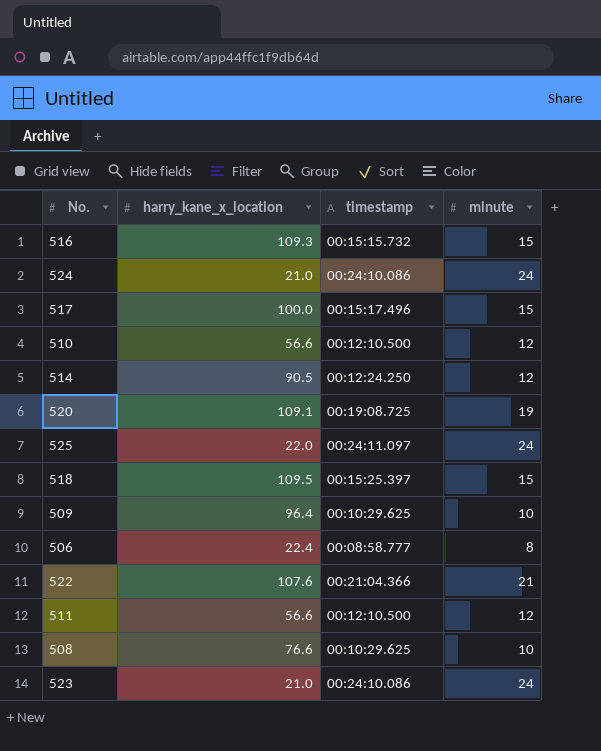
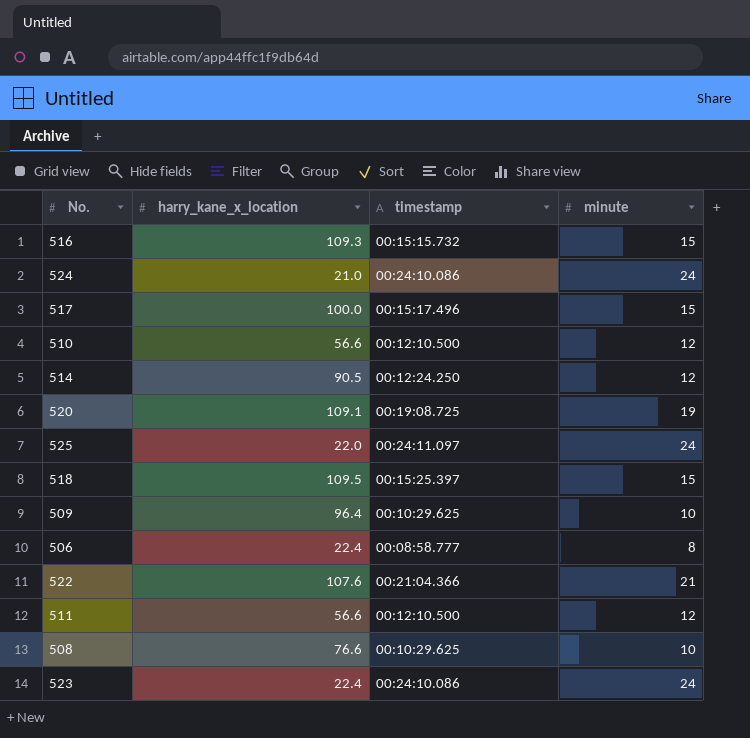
523 | harry_kane_x_location: 21.0 -> 22.4

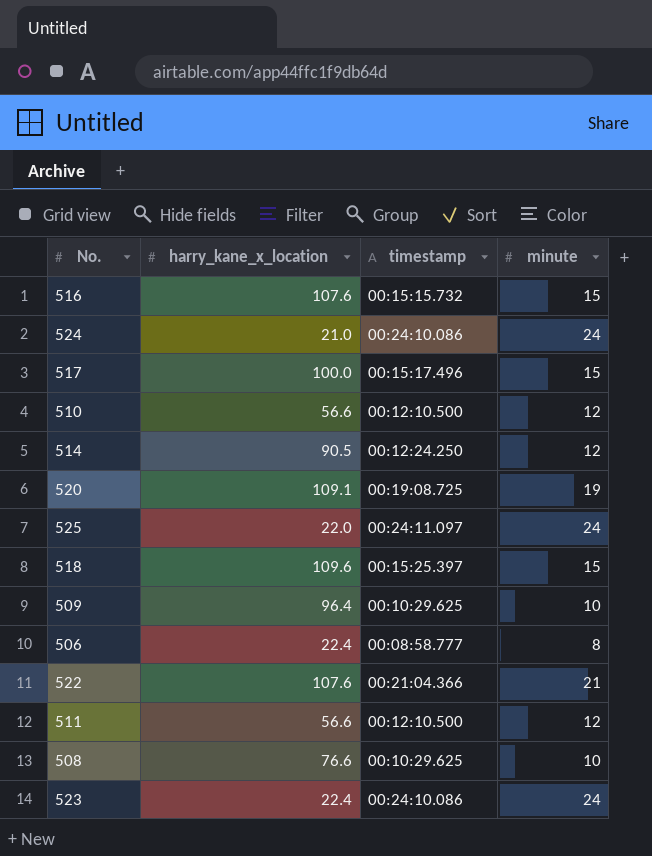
516 | harry_kane_x_location: 109.3 -> 107.6
518 | harry_kane_x_location: 109.5 -> 109.6

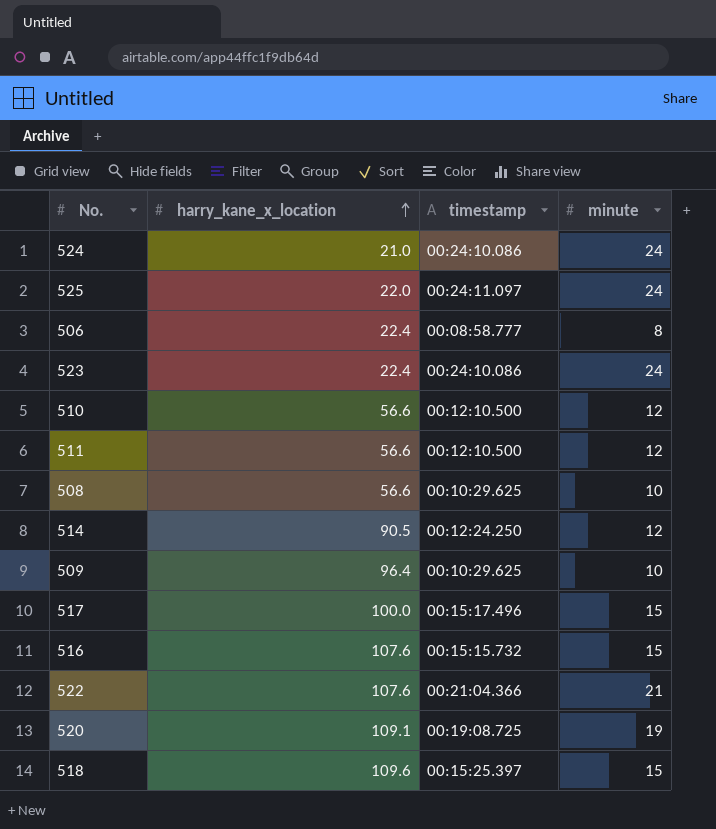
row order: none -> harry_kane_x_location ascending
508 | harry_kane_x_location: 76.6 -> 56.6

